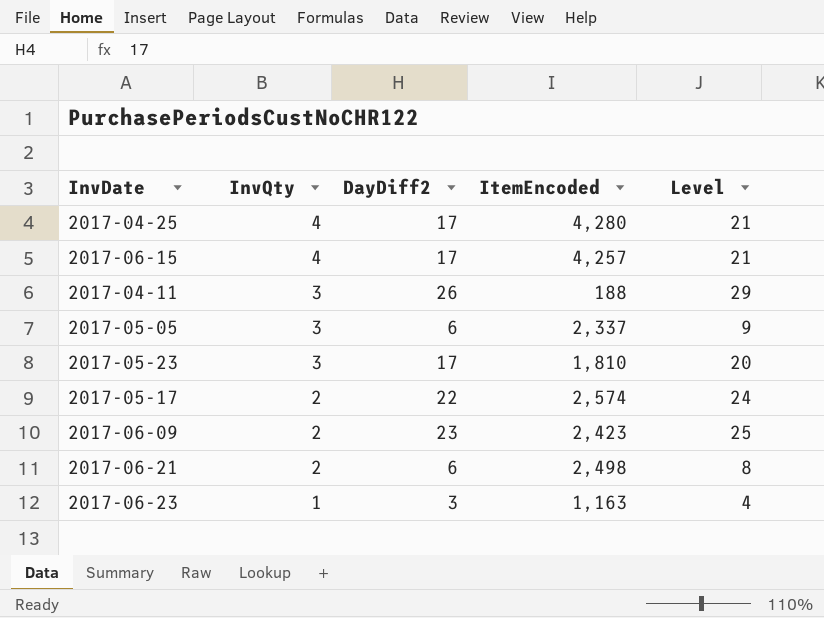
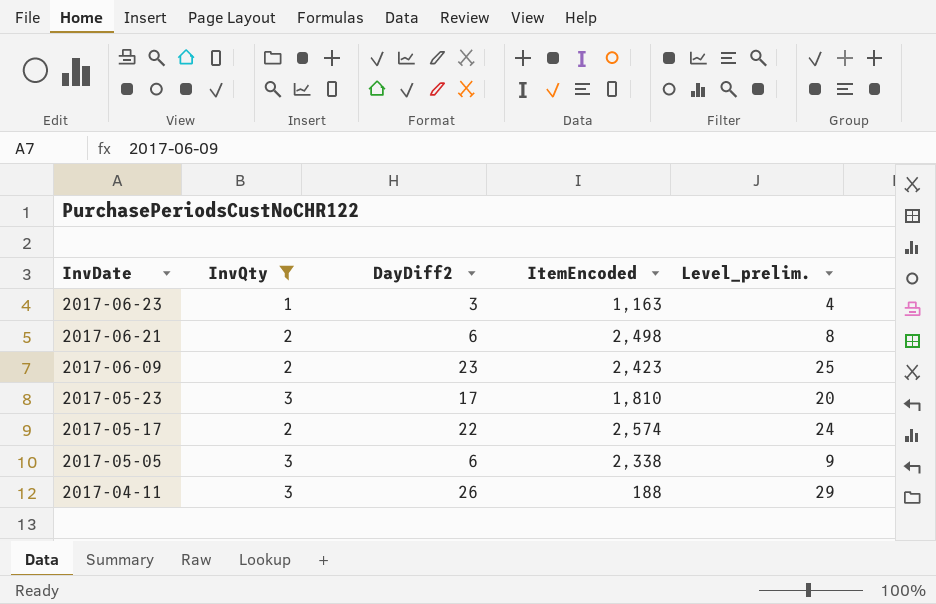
filter: none -> InvQty != 4
row order: InvQty descending -> InvDate descending
column name: Level -> Level_prelim.
2017-05-05 | ItemEncoded: 2,337 -> 2,338

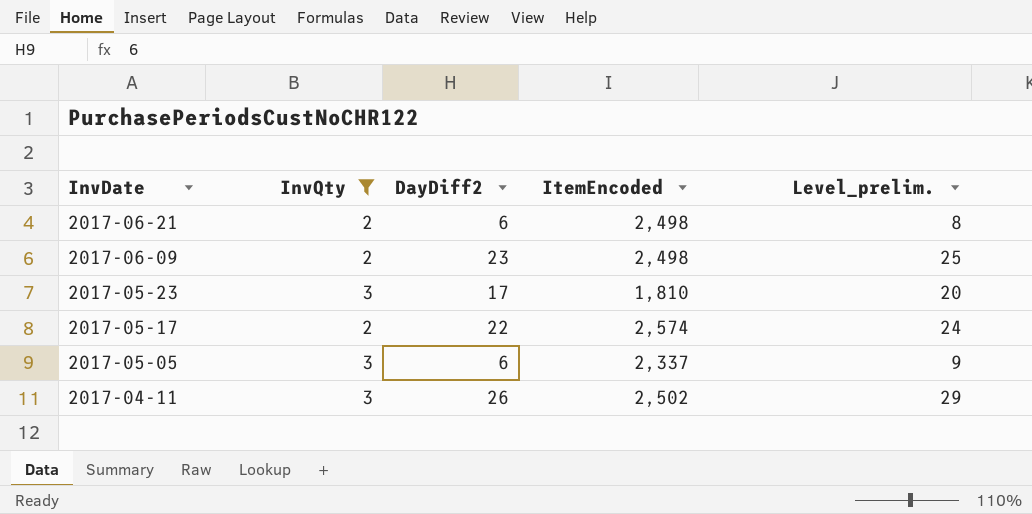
row 2017-06-23: 1 | 3 | 1,163 | 4 -> none
2017-06-09 | ItemEncoded: 2,423 -> 2,498
2017-05-05 | ItemEncoded: 2,338 -> 2,337
2017-04-11 | ItemEncoded: 188 -> 2,502

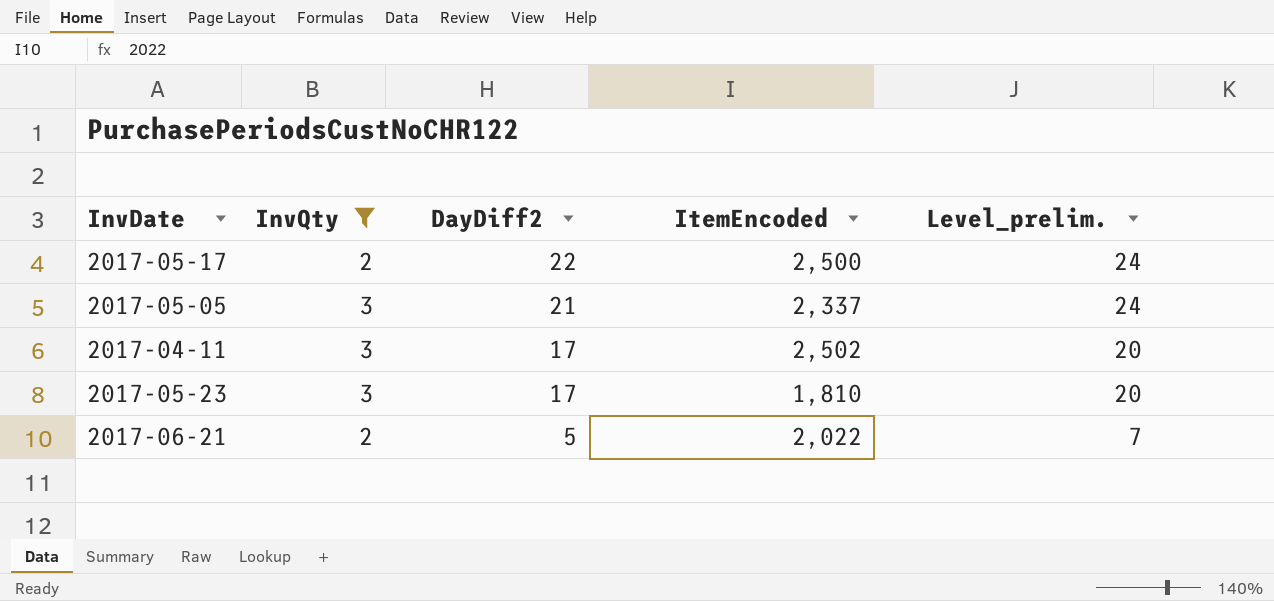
row order: InvDate descending -> DayDiff2 descending
row 2017-06-09: 2 | 23 | 2,498 | 25 -> none
2017-05-17 | ItemEncoded: 2,574 -> 2,500
2017-05-05 | DayDiff2: 6 -> 21
2017-05-05 | Level_prelim.: 9 -> 24
2017-04-11 | DayDiff2: 26 -> 17
2017-04-11 | Level_prelim.: 29 -> 20
2017-06-21 | DayDiff2: 6 -> 5
2017-06-21 | ItemEncoded: 2,498 -> 2,022
2017-06-21 | Level_prelim.: 8 -> 7

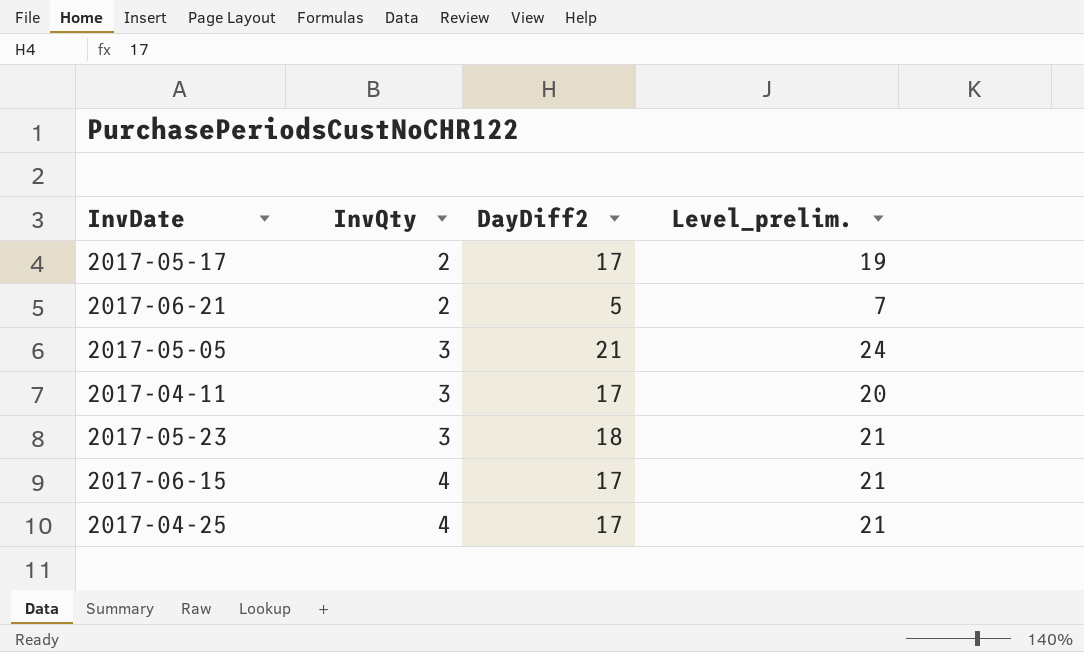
filter: InvQty != 4 -> none
row order: DayDiff2 descending -> InvQty ascending
column ItemEncoded | position: 4 -> none
2017-05-17 | DayDiff2: 22 -> 17
2017-05-17 | Level_prelim.: 24 -> 19
2017-05-23 | DayDiff2: 17 -> 18
2017-05-23 | Level_prelim.: 20 -> 21

